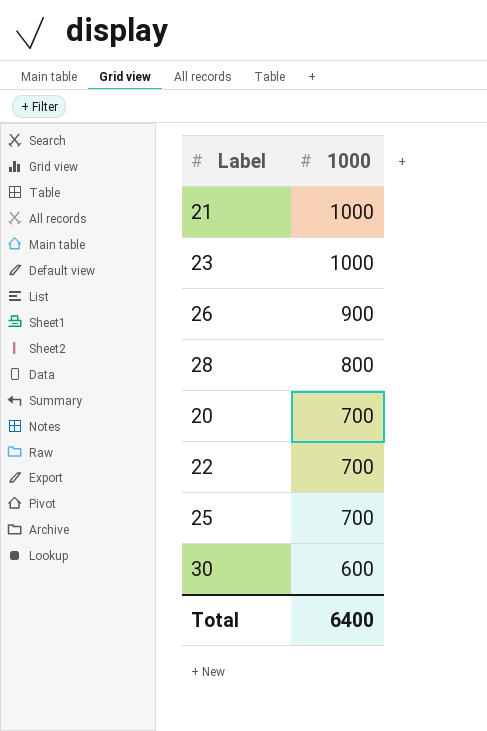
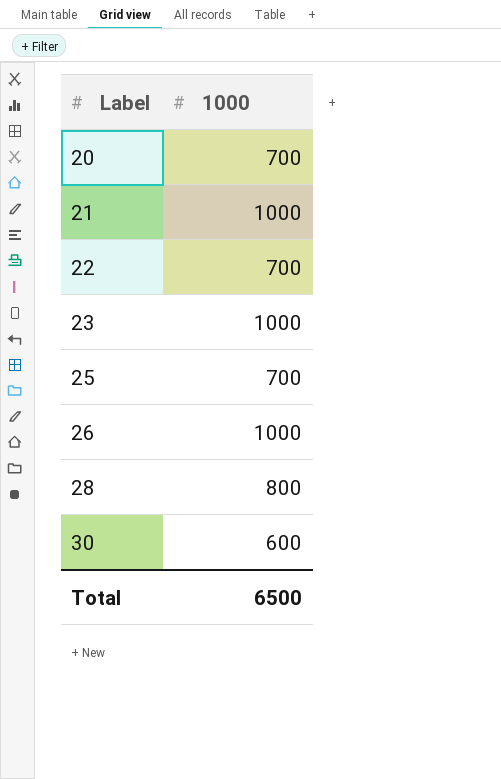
row order: 1000 descending -> Label ascending
26 | 1000: 900 -> 1000
Total | 1000: 6400 -> 6500

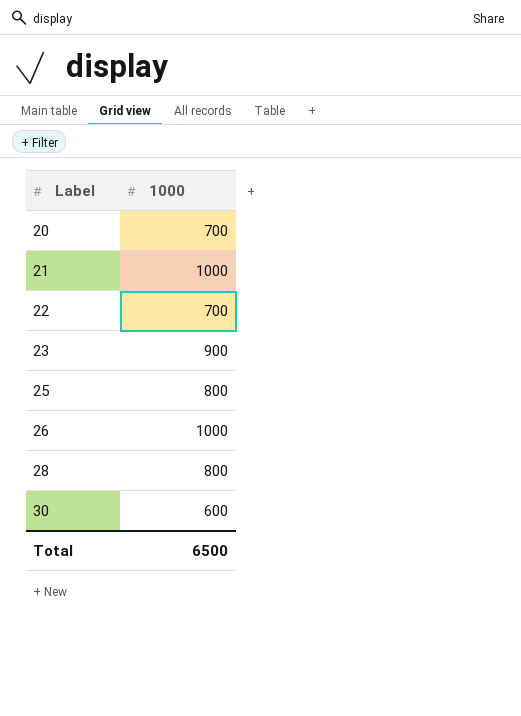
23 | 1000: 1000 -> 900
25 | 1000: 700 -> 800

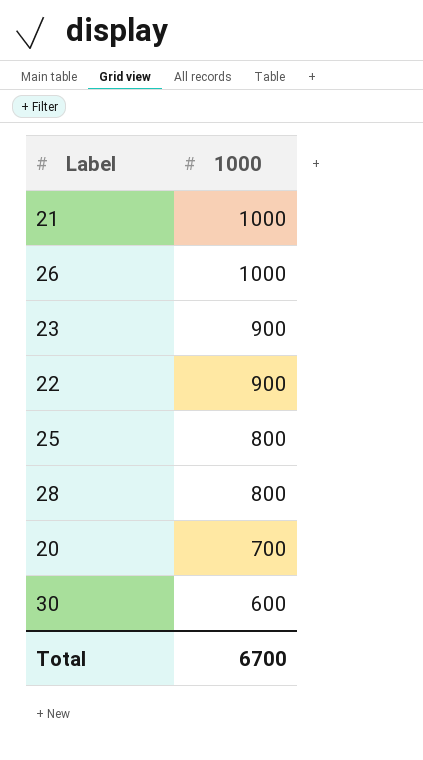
row order: Label ascending -> 1000 descending
22 | 1000: 700 -> 900
Total | 1000: 6500 -> 6700

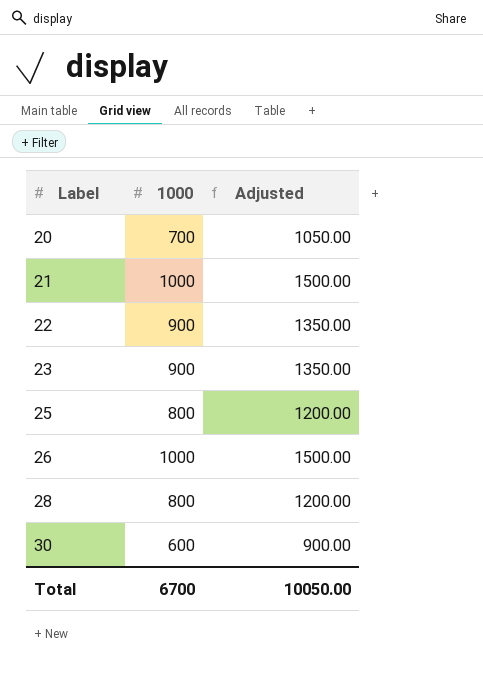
row order: 1000 descending -> Label ascending
column Adjusted | formula: none -> [1000] * 1.5

